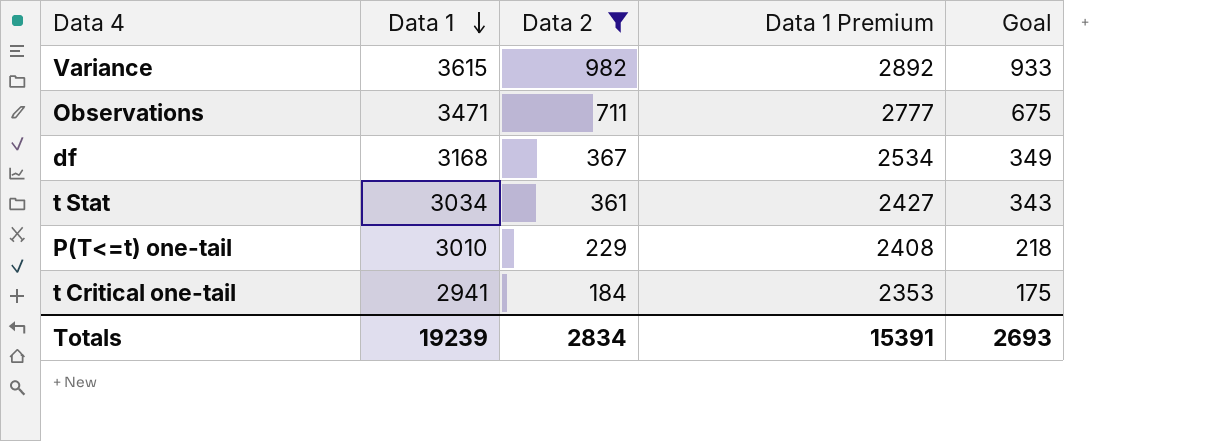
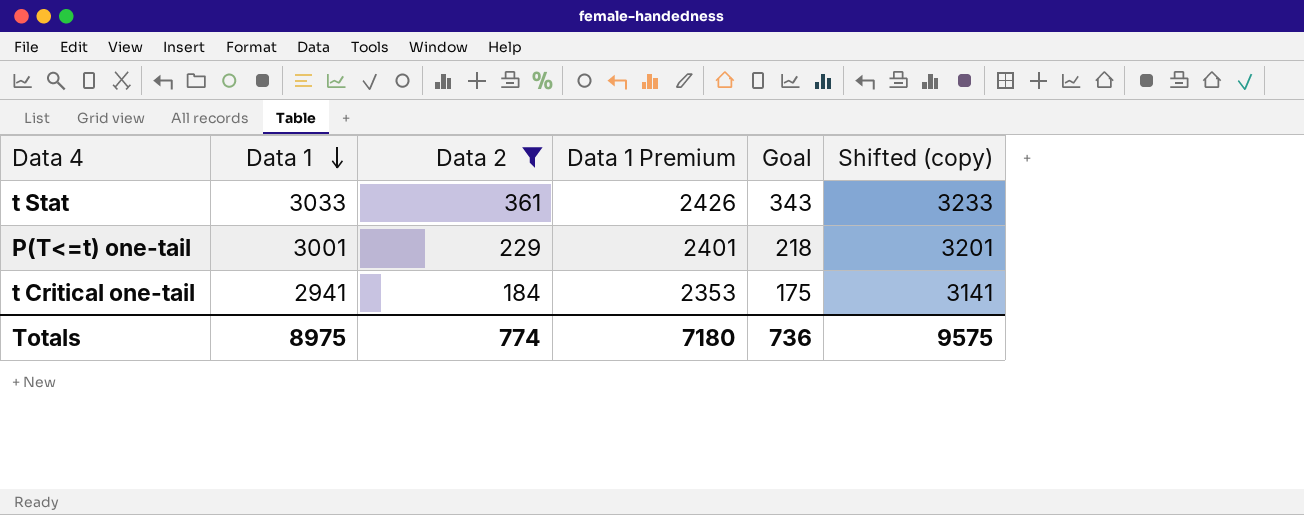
column Shifted (copy) | formula: none -> [Data 1] + 200
row Variance: 3615 | 982 | 2892 | 933 -> none
row Observations: 3471 | 711 | 2777 | 675 -> none
row df: 3168 | 367 | 2534 | 349 -> none
t Stat | Data 1: 3034 -> 3033
t Stat | Data 1 Premium: 2427 -> 2426
P(T<=t) one-tail | Data 1: 3010 -> 3001
P(T<=t) one-tail | Data 1 Premium: 2408 -> 2401
Totals | Data 1: 19239 -> 8975
Totals | Data 2: 2834 -> 774
Totals | Data 1 Premium: 15391 -> 7180
Totals | Goal: 2693 -> 736

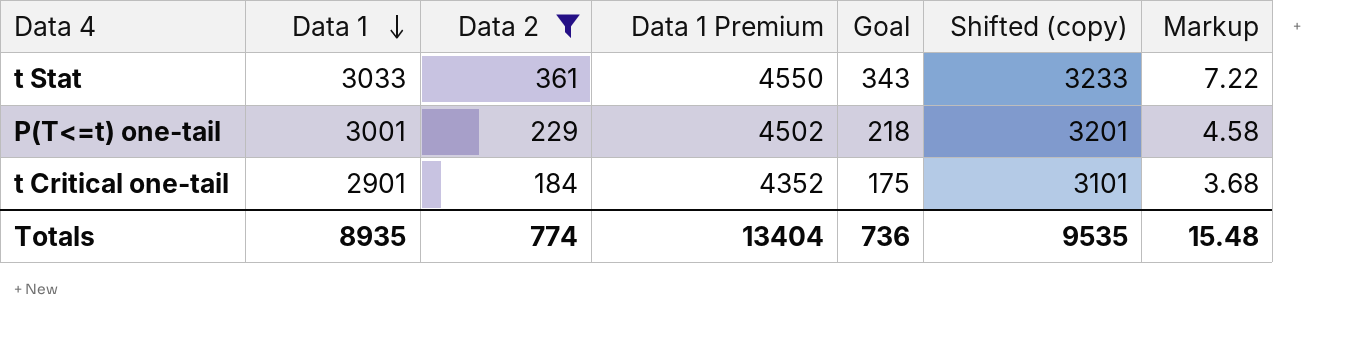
column Data 1 Premium | formula: [Data 1] * 0.8 -> [Data 1] * 1.5
column Markup | formula: none -> [Data 2] * 0.02
t Critical one-tail | Data 1: 2941 -> 2901
t Critical one-tail | Shifted (copy): 3141 -> 3101
Totals | Data 1: 8975 -> 8935
Totals | Data 1 Premium: 7180 -> 13404
Totals | Shifted (copy): 9575 -> 9535

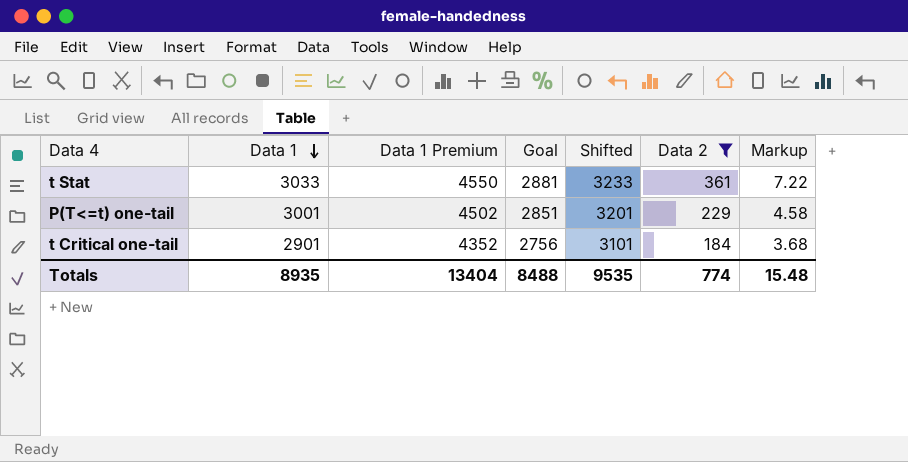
column Goal | formula: [Data 2] * 0.95 -> [Data 1] * 0.95
column name: Shifted (copy) -> Shifted
column Data 2 | position: 3 -> 6
Totals | Goal: 736 -> 8488

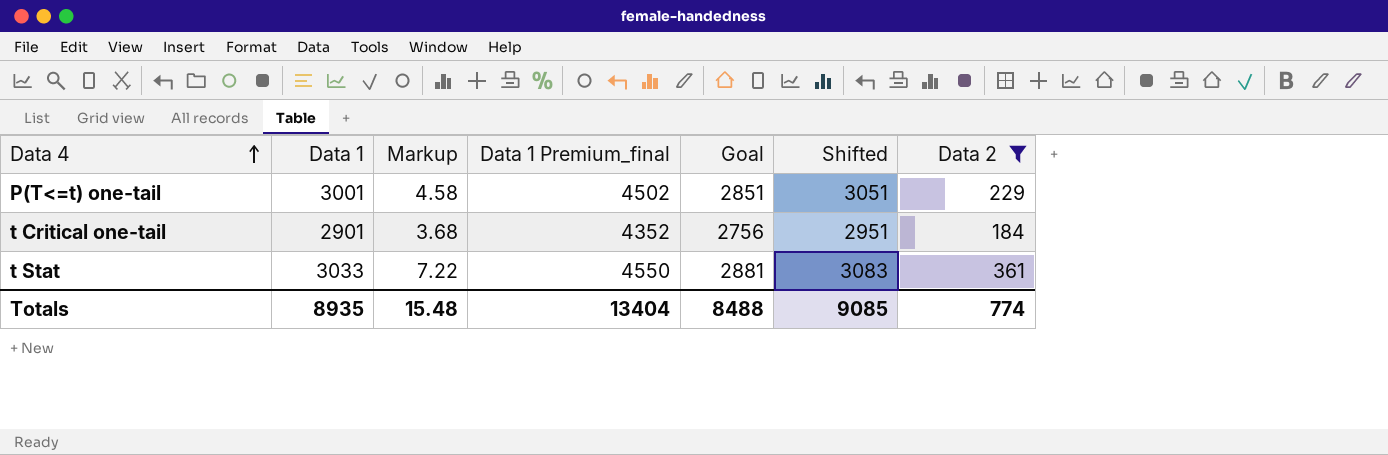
row order: Data 1 descending -> Data 4 ascending
column Markup | position: 7 -> 3
column name: Data 1 Premium -> Data 1 Premium_final
column Shifted | formula: [Data 1] + 200 -> [Data 1] + 50
Totals | Shifted: 9535 -> 9085

